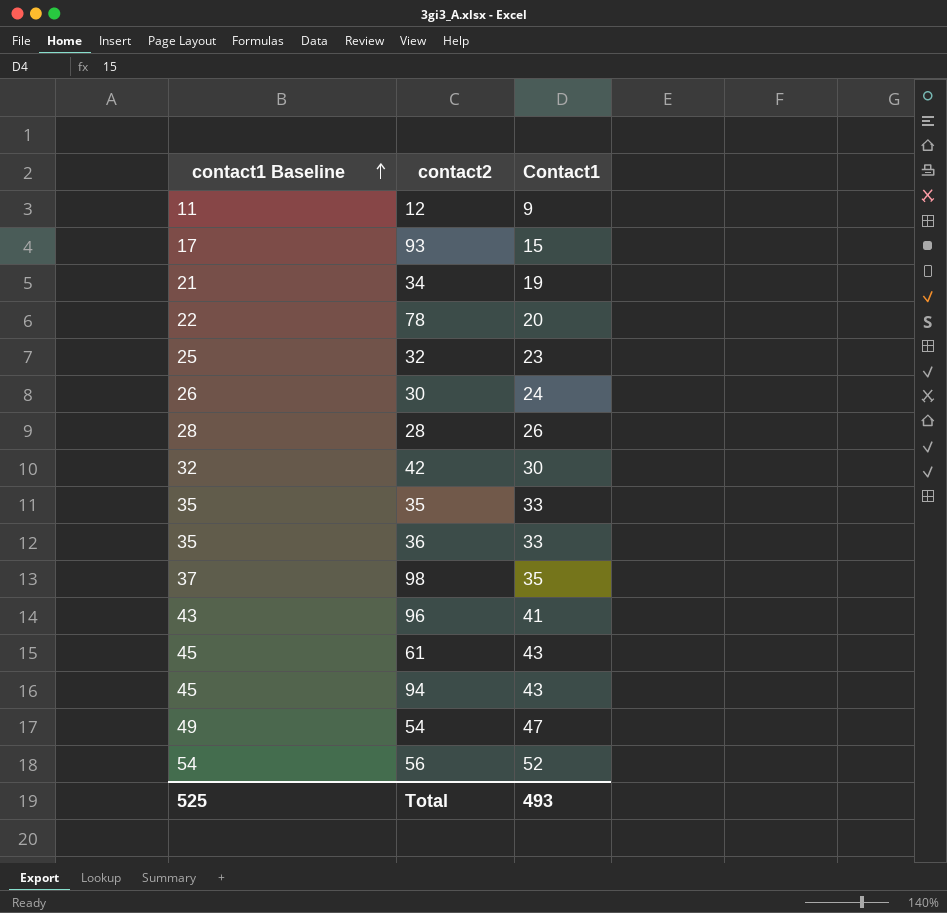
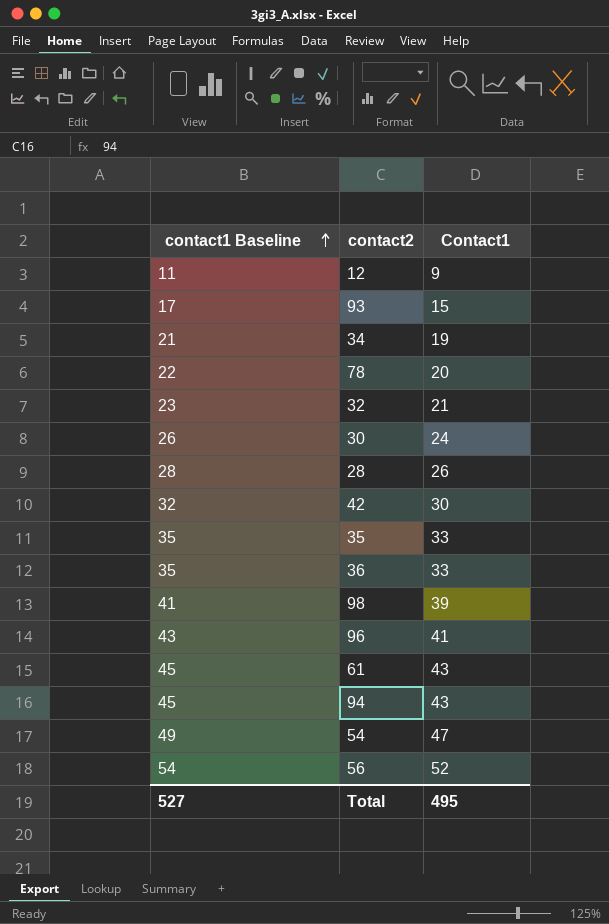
32 | contact1 Baseline: 25 -> 23
32 | Contact1: 23 -> 21
98 | contact1 Baseline: 37 -> 41
98 | Contact1: 35 -> 39
Total | contact1 Baseline: 525 -> 527
Total | Contact1: 493 -> 495

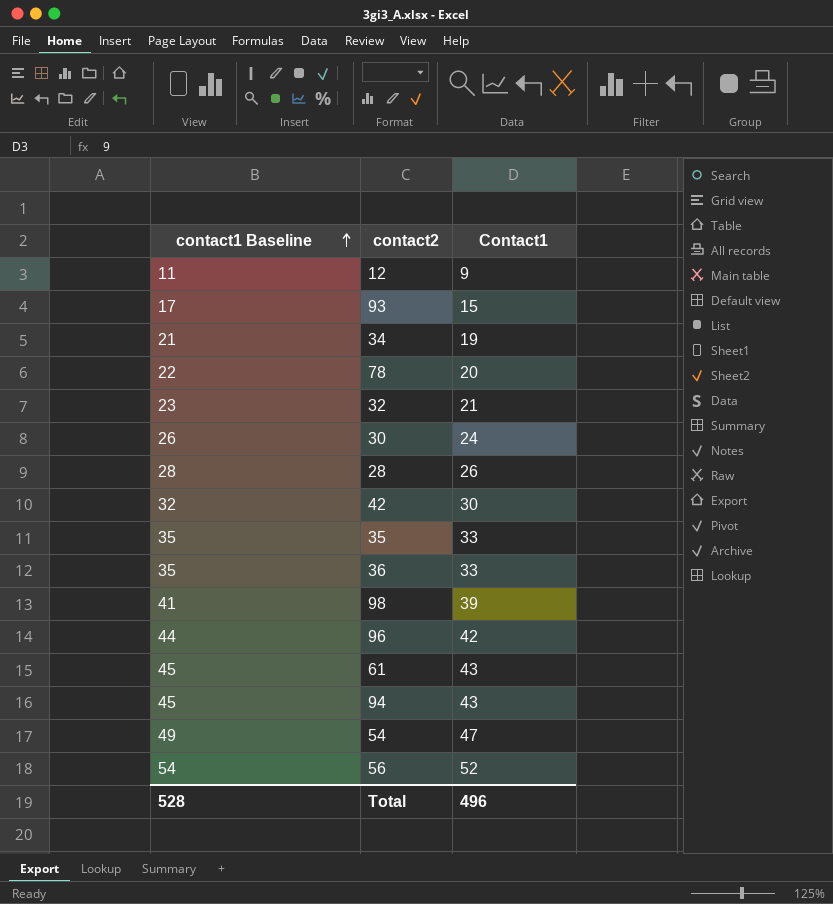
96 | contact1 Baseline: 43 -> 44
96 | Contact1: 41 -> 42
Total | contact1 Baseline: 527 -> 528
Total | Contact1: 495 -> 496

